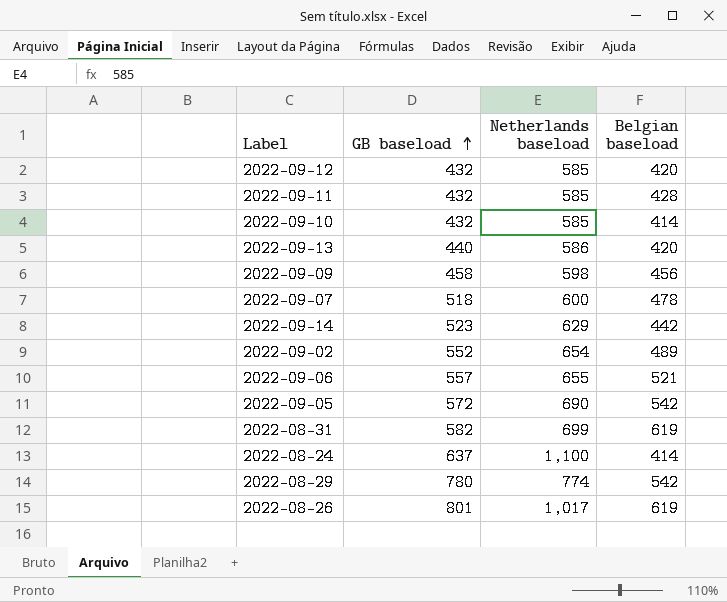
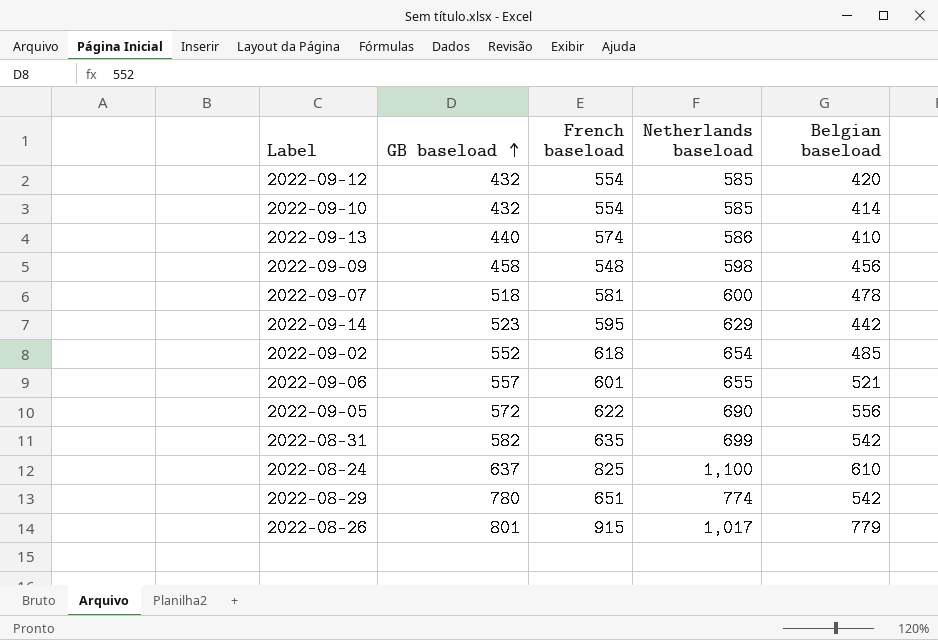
column French baseload | position: none -> 3
row 2022-09-11: 432 | 585 | 428 -> none
2022-09-13 | Belgian baseload: 420 -> 410
2022-09-02 | Belgian baseload: 489 -> 485
2022-09-05 | Belgian baseload: 542 -> 556
2022-08-31 | Belgian baseload: 619 -> 542
2022-08-24 | Belgian baseload: 414 -> 610
2022-08-26 | Belgian baseload: 619 -> 779

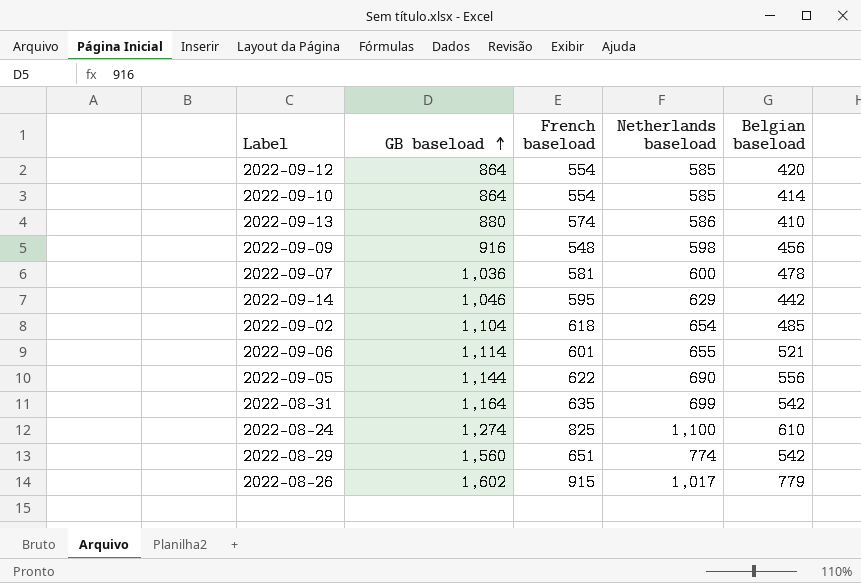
2022-09-12 | GB baseload: 432 -> 864
2022-09-10 | GB baseload: 432 -> 864
2022-09-13 | GB baseload: 440 -> 880
2022-09-09 | GB baseload: 458 -> 916
2022-09-07 | GB baseload: 518 -> 1,036
2022-09-14 | GB baseload: 523 -> 1,046
2022-09-02 | GB baseload: 552 -> 1,104
2022-09-06 | GB baseload: 557 -> 1,114
2022-09-05 | GB baseload: 572 -> 1,144
2022-08-31 | GB baseload: 582 -> 1,164
2022-08-24 | GB baseload: 637 -> 1,274
2022-08-29 | GB baseload: 780 -> 1,560
2022-08-26 | GB baseload: 801 -> 1,602

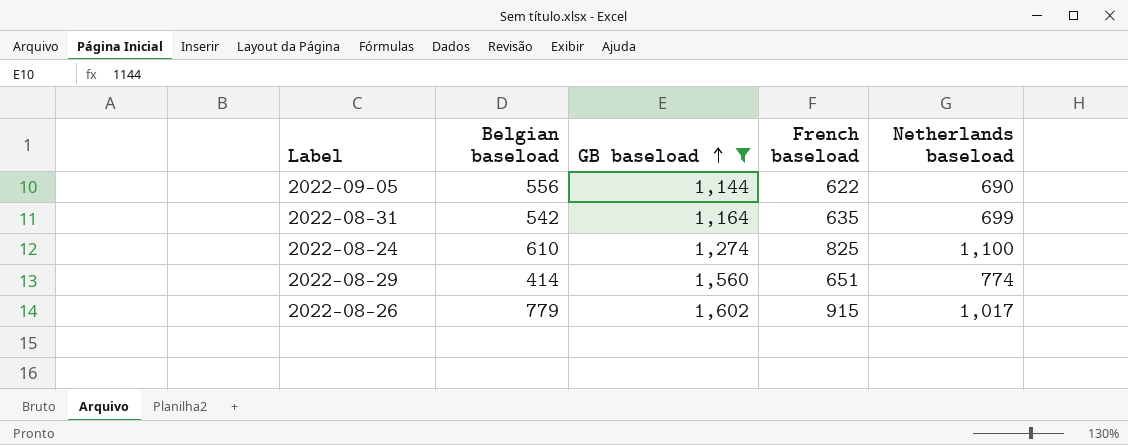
filter: none -> GB baseload >= 1,144
column Belgian baseload | position: 5 -> 2
2022-08-29 | Belgian baseload: 542 -> 414

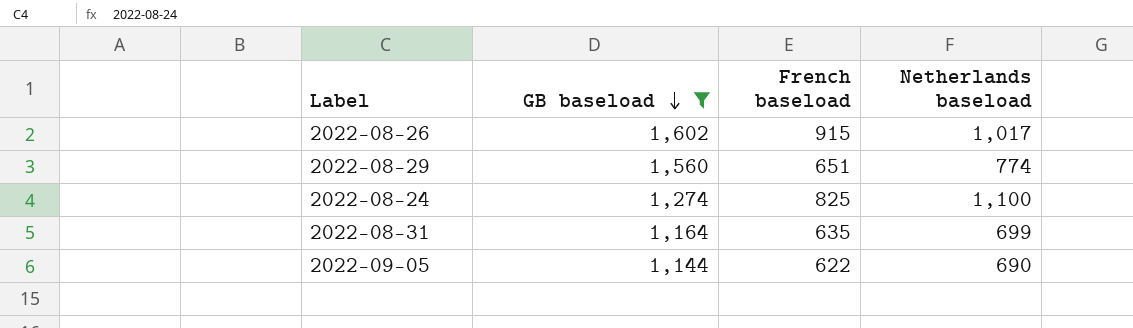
row order: GB baseload ascending -> GB baseload descending
column Belgian baseload | position: 2 -> none

